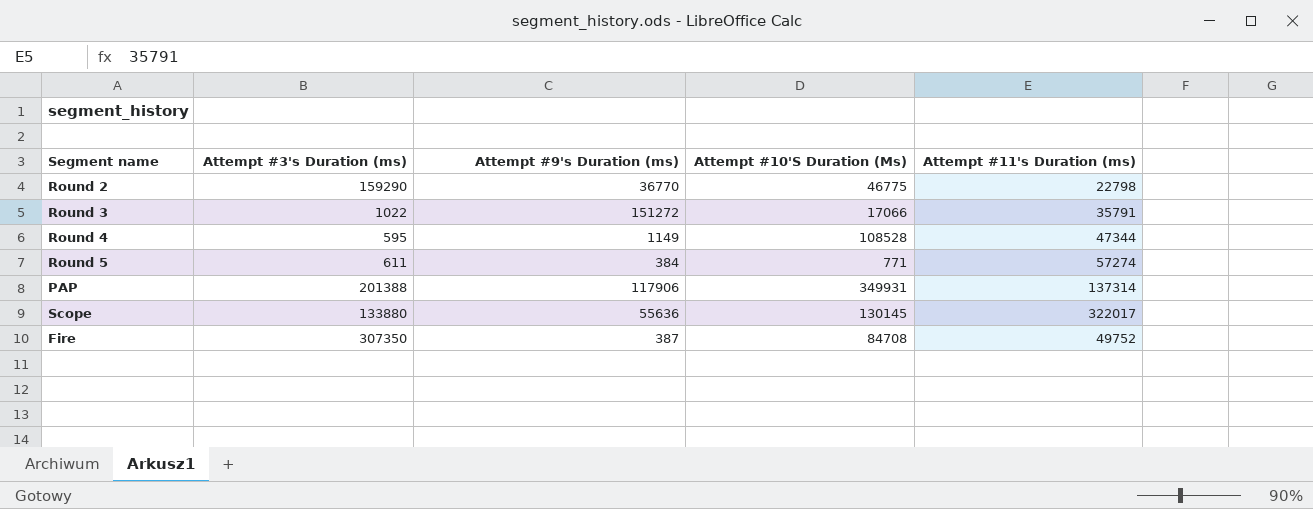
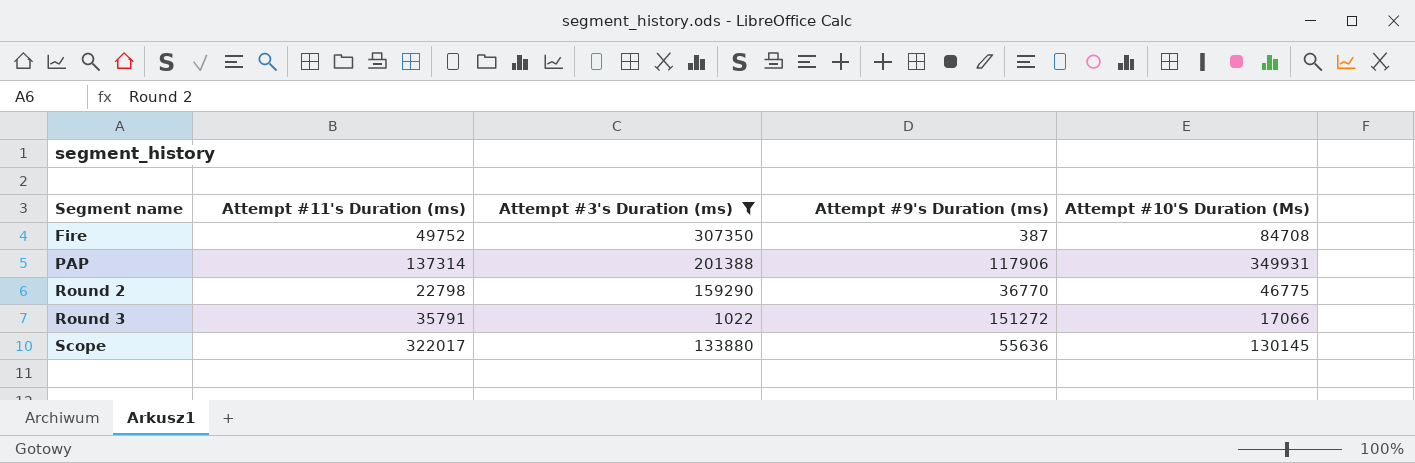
filter: none -> Attempt #3's Duration (ms) >= 1022
row order: none -> Segment name ascending
column Attempt #11's Duration (ms) | position: 5 -> 2

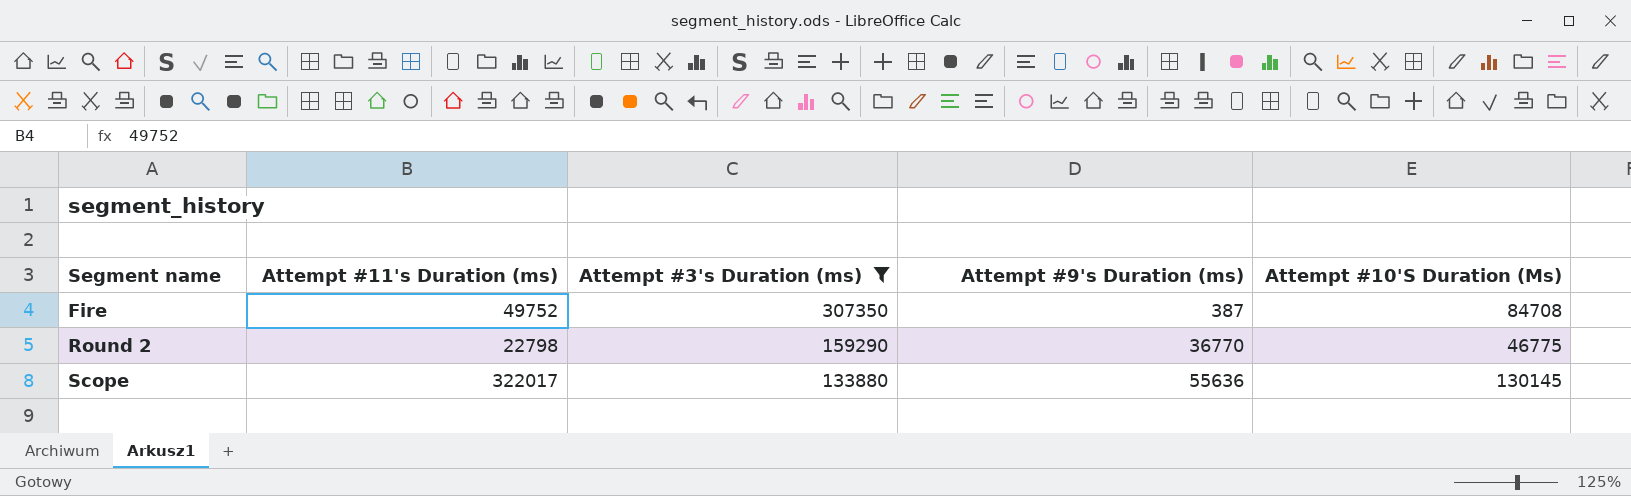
row PAP: 137314 | 201388 | 117906 | 349931 -> none
row Round 3: 35791 | 1022 | 151272 | 17066 -> none

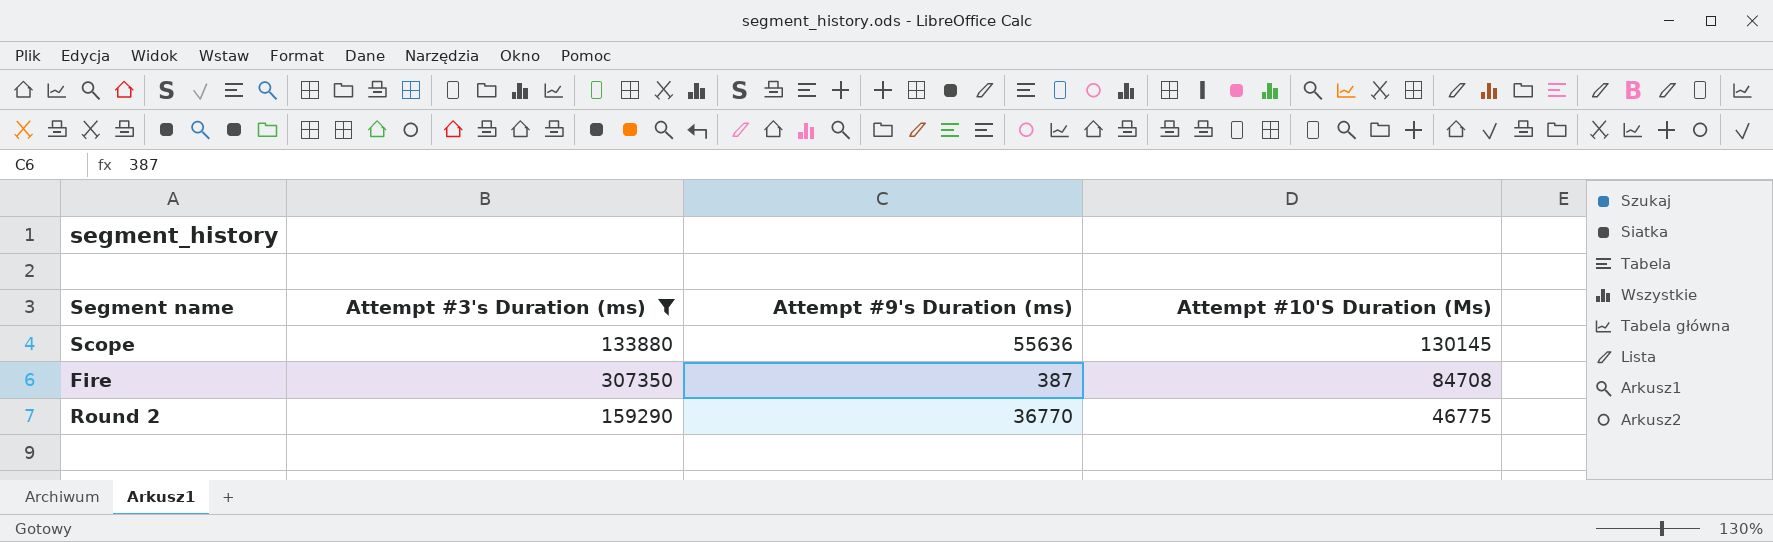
row order: Segment name ascending -> Attempt #10'S Duration (Ms) descending
column Attempt #11's Duration (ms) | position: 2 -> none

